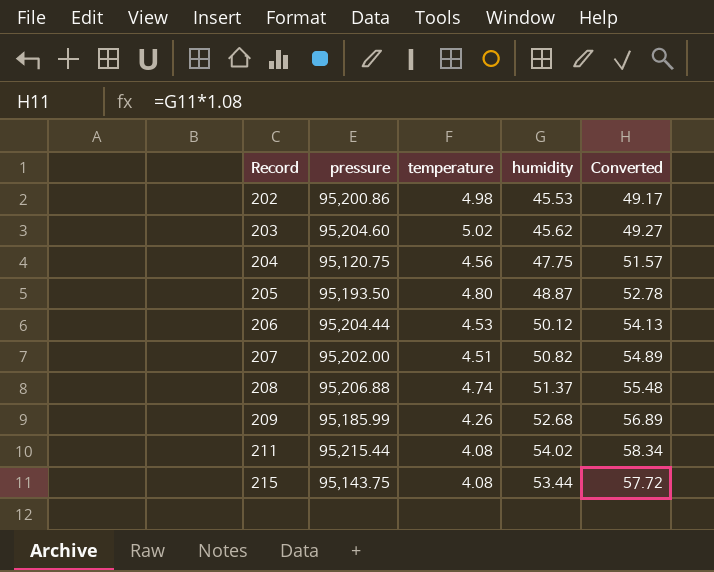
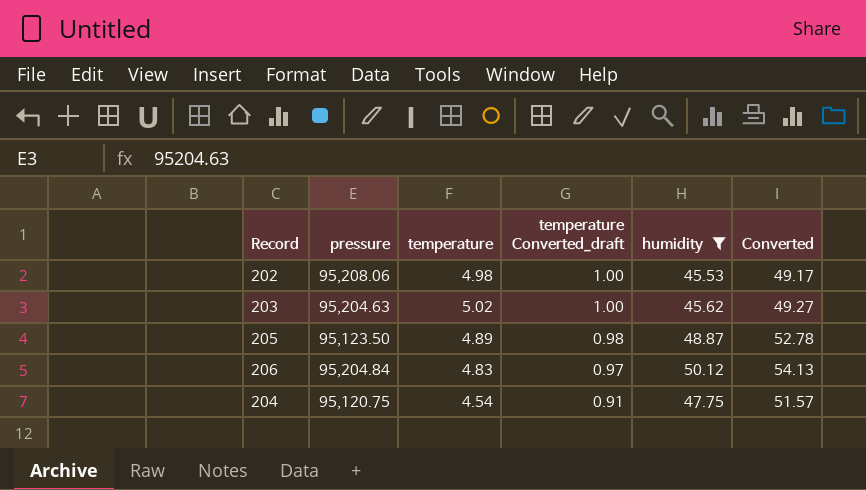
filter: none -> humidity <= 50.12
row order: Record ascending -> temperature Converted_draft descending
column temperature Converted_draft | formula: none -> [temperature] * 0.2
202 | pressure: 95,200.86 -> 95,208.06
203 | pressure: 95,204.60 -> 95,204.63
205 | pressure: 95,193.50 -> 95,123.50
205 | temperature: 4.80 -> 4.89
206 | pressure: 95,204.44 -> 95,204.84
206 | temperature: 4.53 -> 4.83
204 | temperature: 4.56 -> 4.54

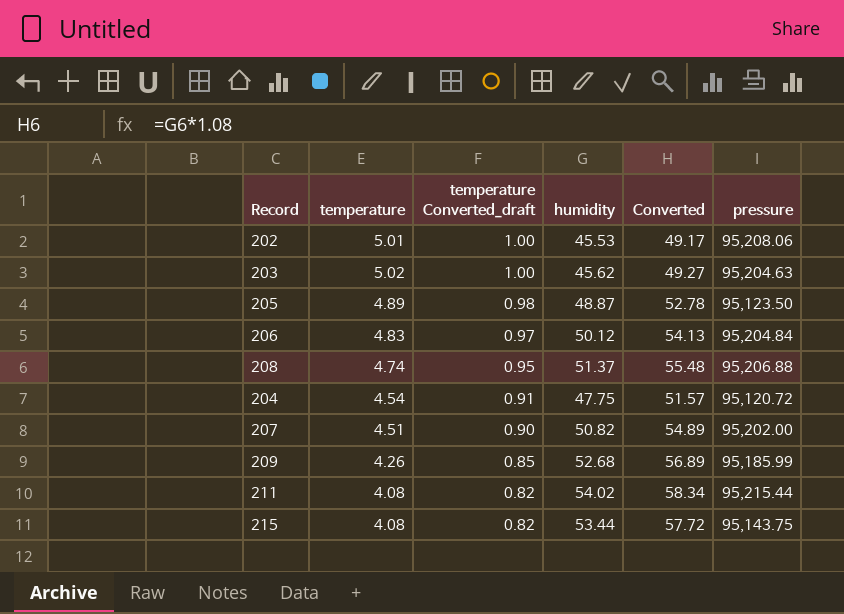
filter: humidity <= 50.12 -> none
column pressure | position: 2 -> 6
202 | temperature: 4.98 -> 5.01
204 | pressure: 95,120.75 -> 95,120.72

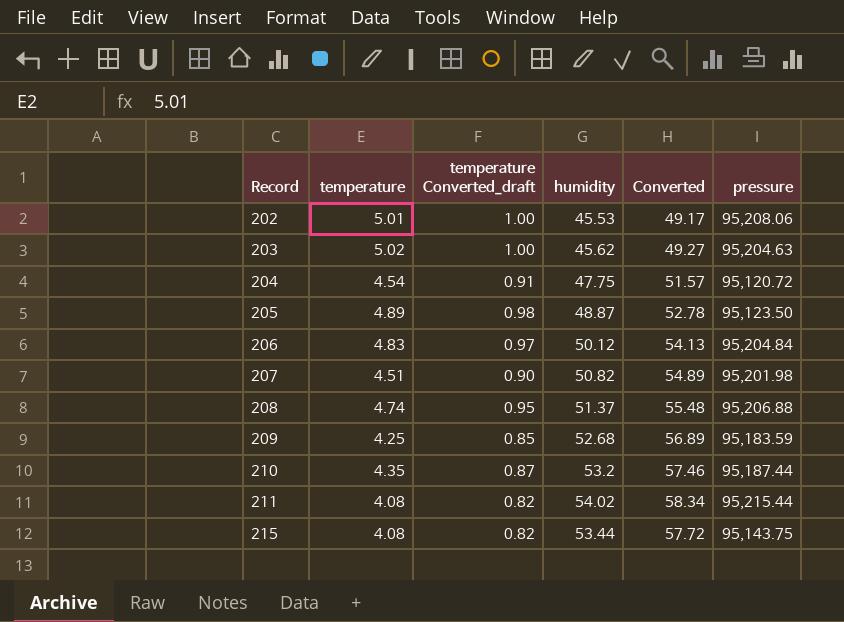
row order: temperature Converted_draft descending -> Record ascending
207 | pressure: 95,202.00 -> 95,201.98
209 | temperature: 4.26 -> 4.25
209 | pressure: 95,185.99 -> 95,183.59
row 210: none -> 4.35 | 0.87 | 53.2 | 57.46 | 95,187.44

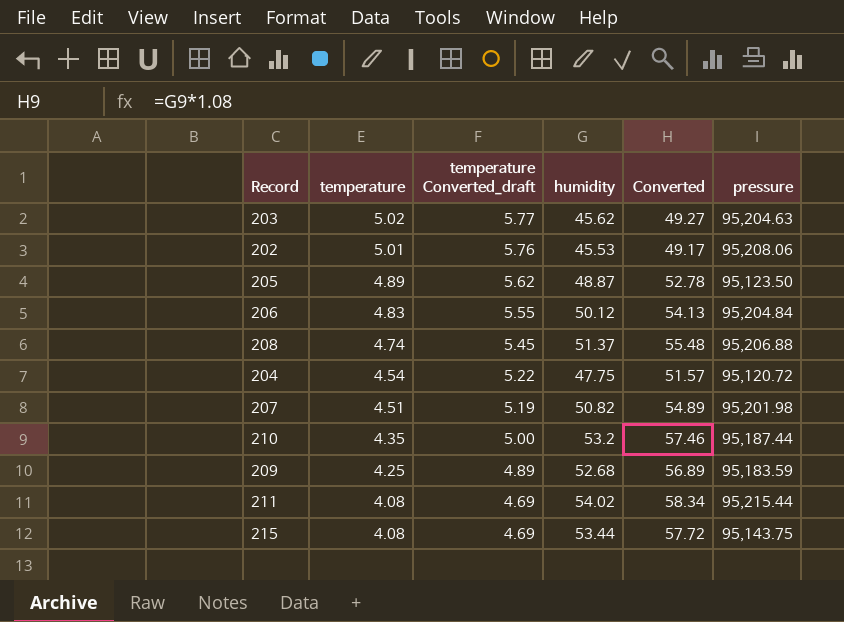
row order: Record ascending -> temperature descending
column temperature Converted_draft | formula: [temperature] * 0.2 -> [temperature] * 1.15

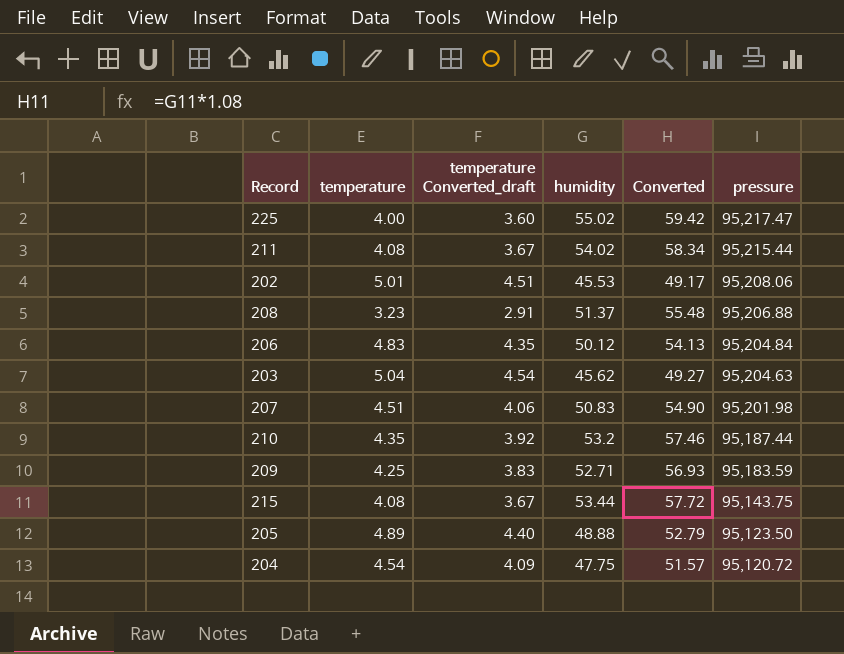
row order: temperature descending -> pressure descending
column temperature Converted_draft | formula: [temperature] * 1.15 -> [temperature] * 0.9
row 225: none -> 4.00 | 3.60 | 55.02 | 59.42 | 95,217.47
208 | temperature: 4.74 -> 3.23
203 | temperature: 5.02 -> 5.04
207 | humidity: 50.82 -> 50.83
207 | Converted: 54.89 -> 54.90
209 | humidity: 52.68 -> 52.71
209 | Converted: 56.89 -> 56.93
205 | humidity: 48.87 -> 48.88
205 | Converted: 52.78 -> 52.79

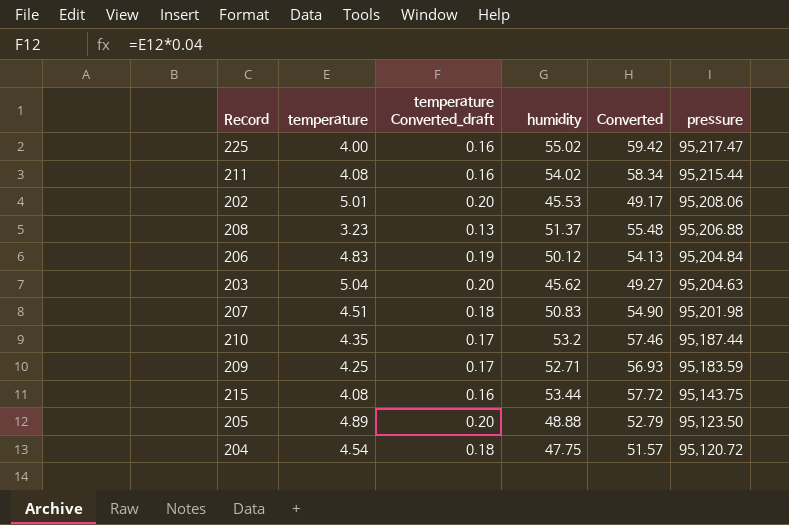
column temperature Converted_draft | formula: [temperature] * 0.9 -> [temperature] * 0.04

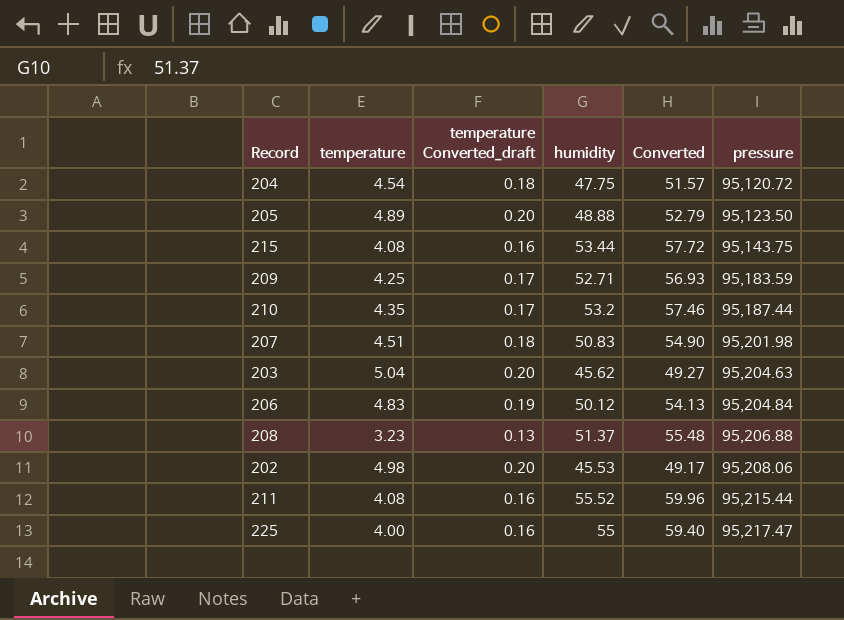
row order: pressure descending -> pressure ascending
202 | temperature: 5.01 -> 4.98
211 | humidity: 54.02 -> 55.52
211 | Converted: 58.34 -> 59.96
225 | humidity: 55.02 -> 55
225 | Converted: 59.42 -> 59.40

